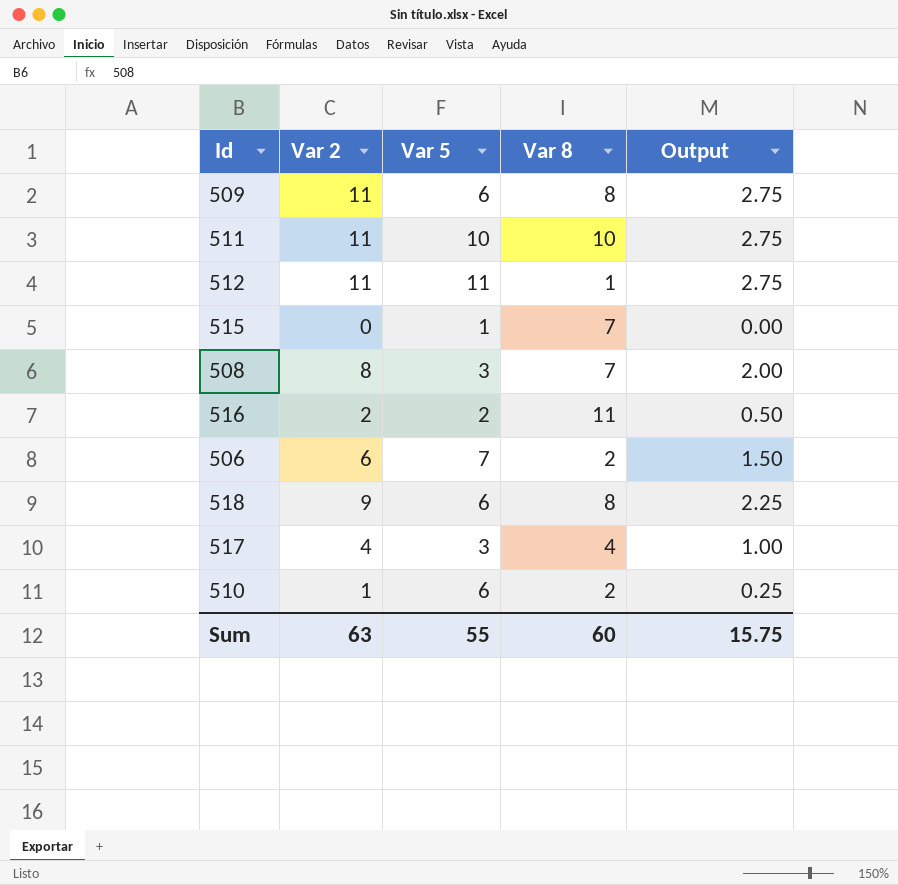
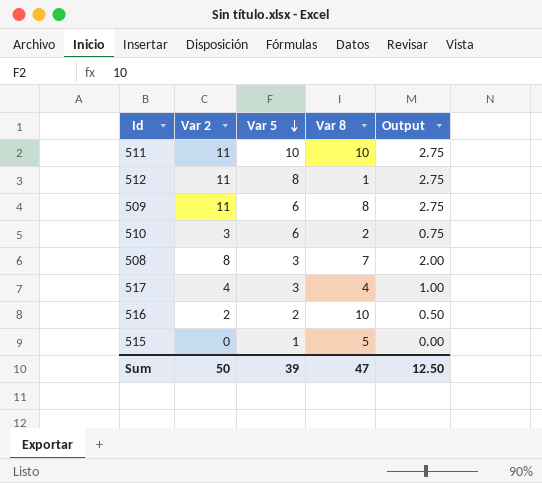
row order: none -> Var 5 descending
row 506: 6 | 7 | 2 | 1.50 -> none
row 518: 9 | 6 | 8 | 2.25 -> none
512 | Var 5: 11 -> 8
510 | Var 2: 1 -> 3
510 | Output: 0.25 -> 0.75
516 | Var 8: 11 -> 10
515 | Var 8: 7 -> 5
Sum | Var 2: 63 -> 50
Sum | Var 5: 55 -> 39
Sum | Var 8: 60 -> 47
Sum | Output: 15.75 -> 12.50

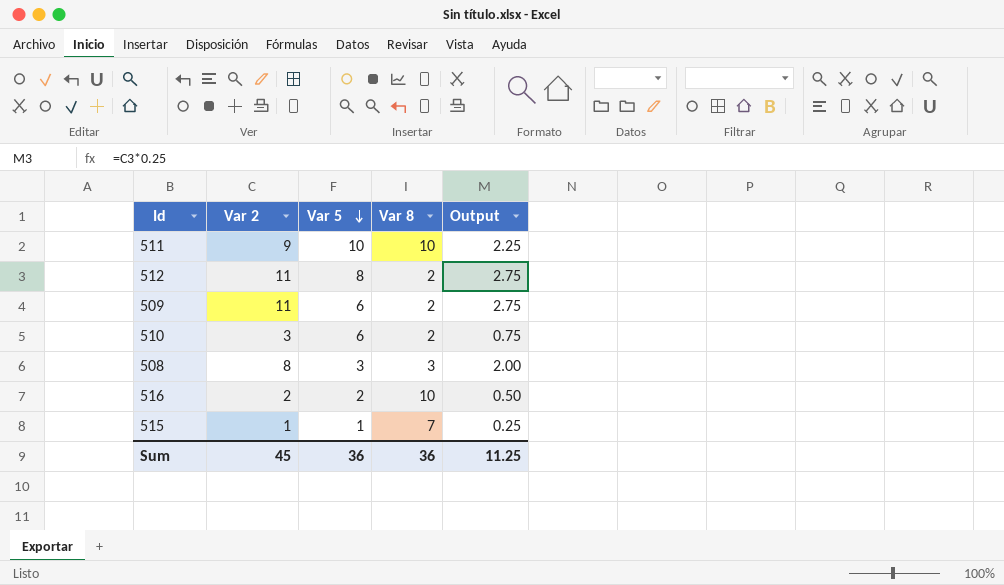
row 517: 4 | 3 | 4 | 1.00 -> none
511 | Var 2: 11 -> 9
511 | Output: 2.75 -> 2.25
512 | Var 8: 1 -> 2
509 | Var 8: 8 -> 2
508 | Var 8: 7 -> 3
515 | Var 2: 0 -> 1
515 | Var 8: 5 -> 7
515 | Output: 0.00 -> 0.25
Sum | Var 2: 50 -> 45
Sum | Var 5: 39 -> 36
Sum | Var 8: 47 -> 36
Sum | Output: 12.50 -> 11.25

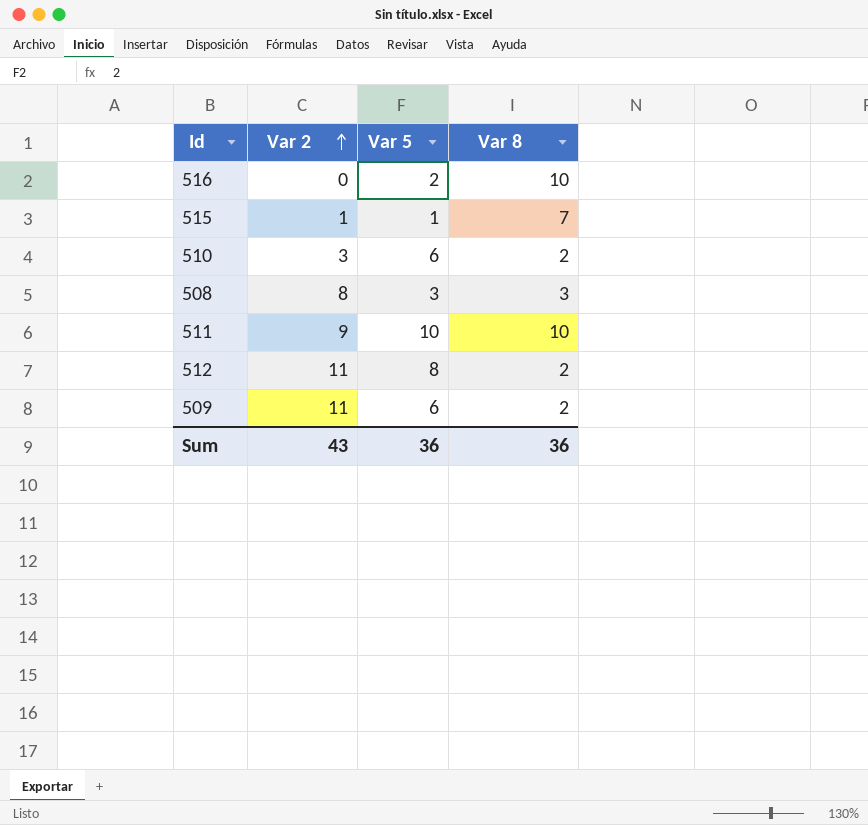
row order: Var 5 descending -> Var 2 ascending
column Output | formula: [Var 2] * 0.25 -> none
516 | Var 2: 2 -> 0
Sum | Var 2: 45 -> 43

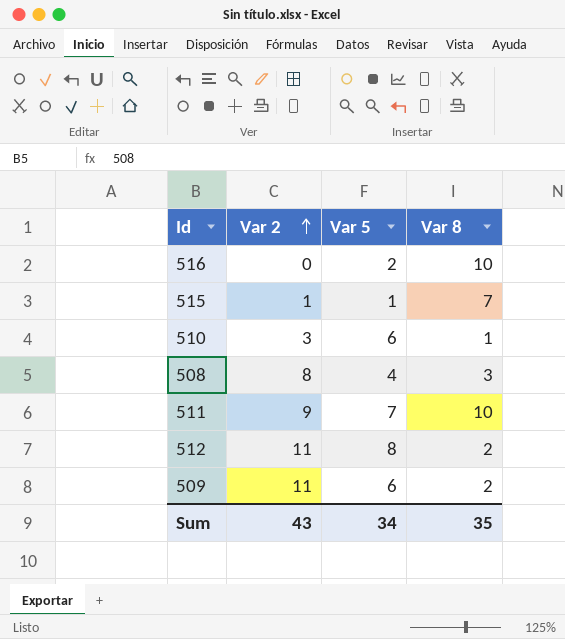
510 | Var 8: 2 -> 1
508 | Var 5: 3 -> 4
511 | Var 5: 10 -> 7
Sum | Var 5: 36 -> 34
Sum | Var 8: 36 -> 35

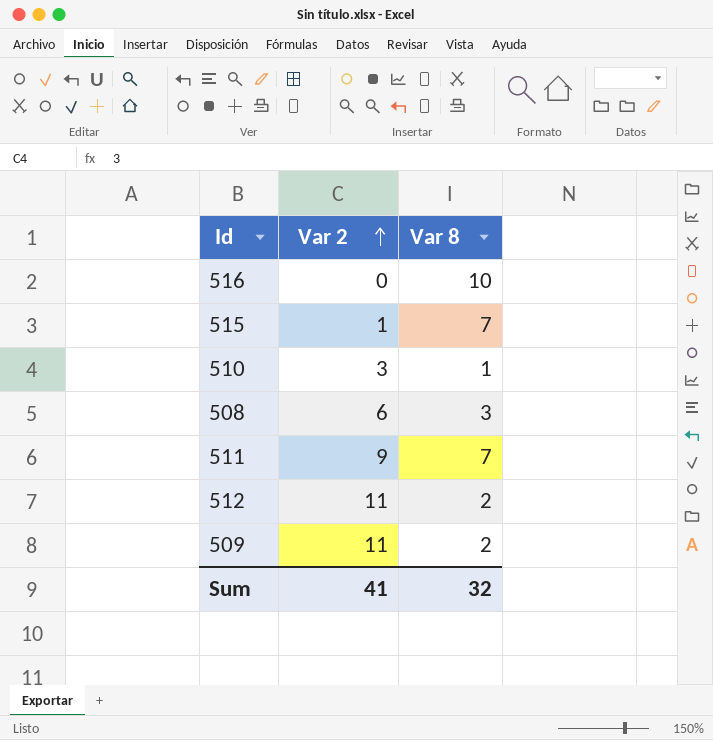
column Var 5 | position: 3 -> none
508 | Var 2: 8 -> 6
511 | Var 8: 10 -> 7
Sum | Var 2: 43 -> 41
Sum | Var 8: 35 -> 32

